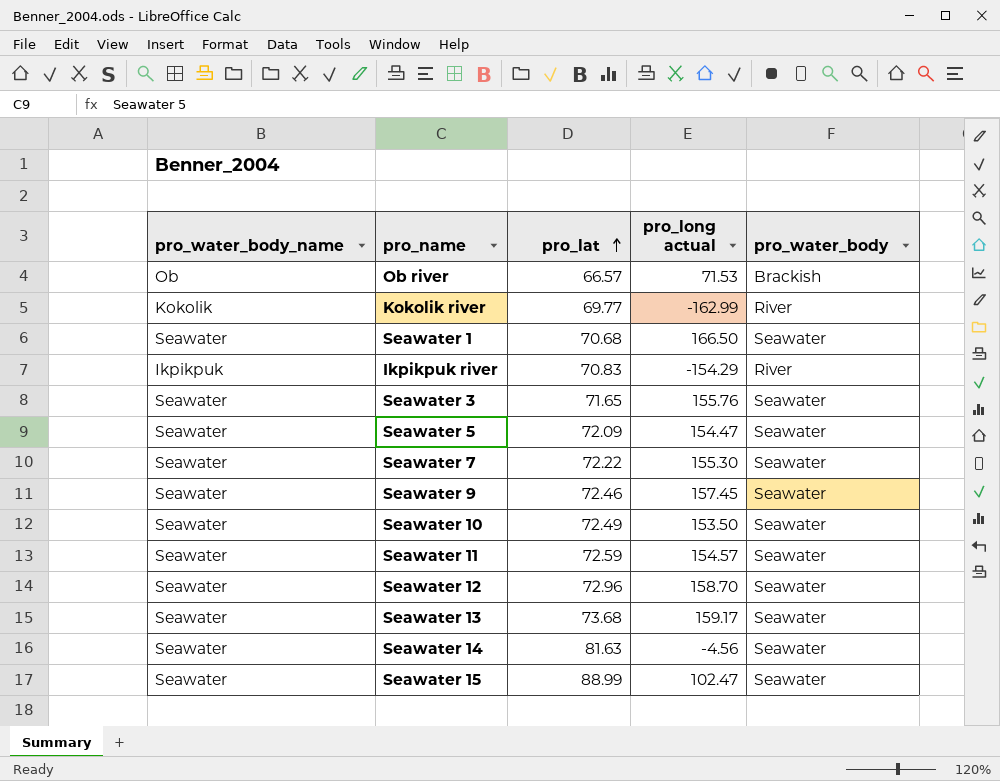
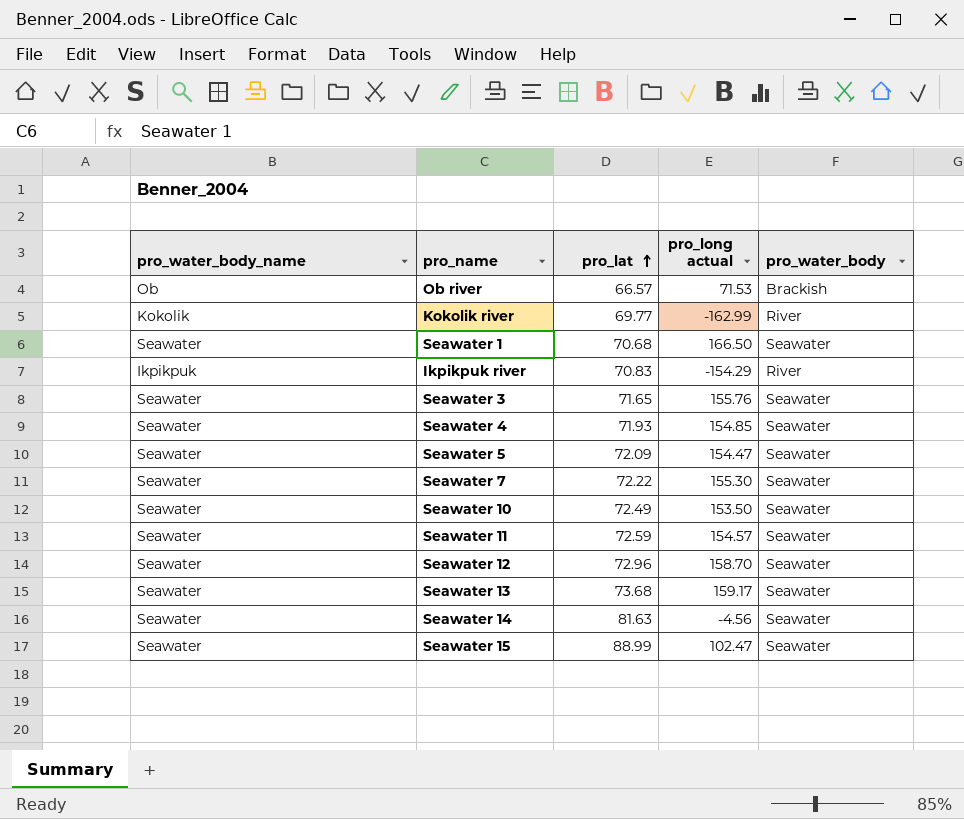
row Seawater 9: Seawater | 72.46 | 157.45 | Seawater -> none
row Seawater 4: none -> Seawater | 71.93 | 154.85 | Seawater

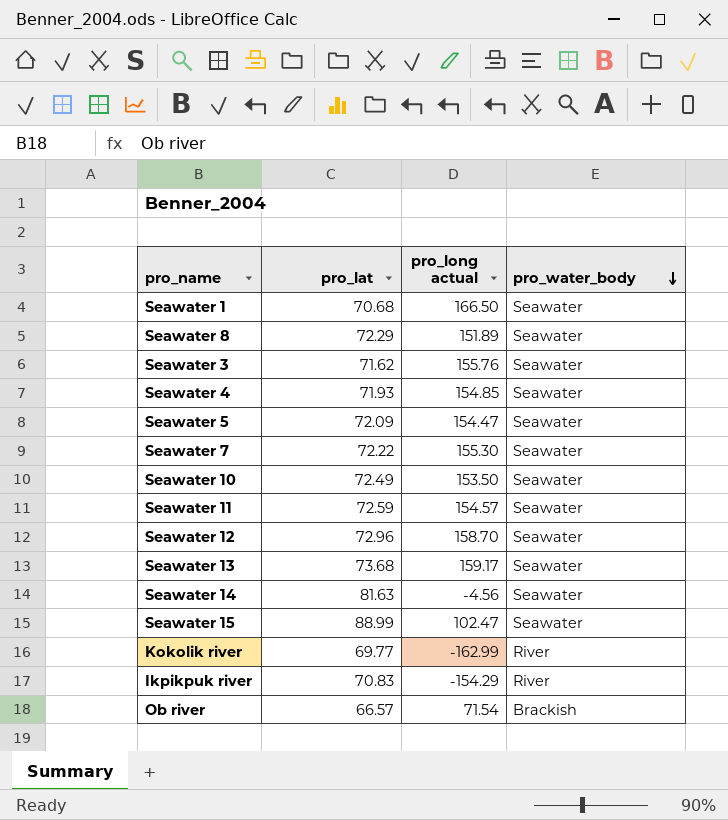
row order: pro_lat ascending -> pro_water_body descending
column pro_water_body_name | position: 1 -> none
row Seawater 8: none -> 72.29 | 151.89 | Seawater
Seawater 3 | pro_lat: 71.65 -> 71.62
Ob river | pro_long actual: 71.53 -> 71.54

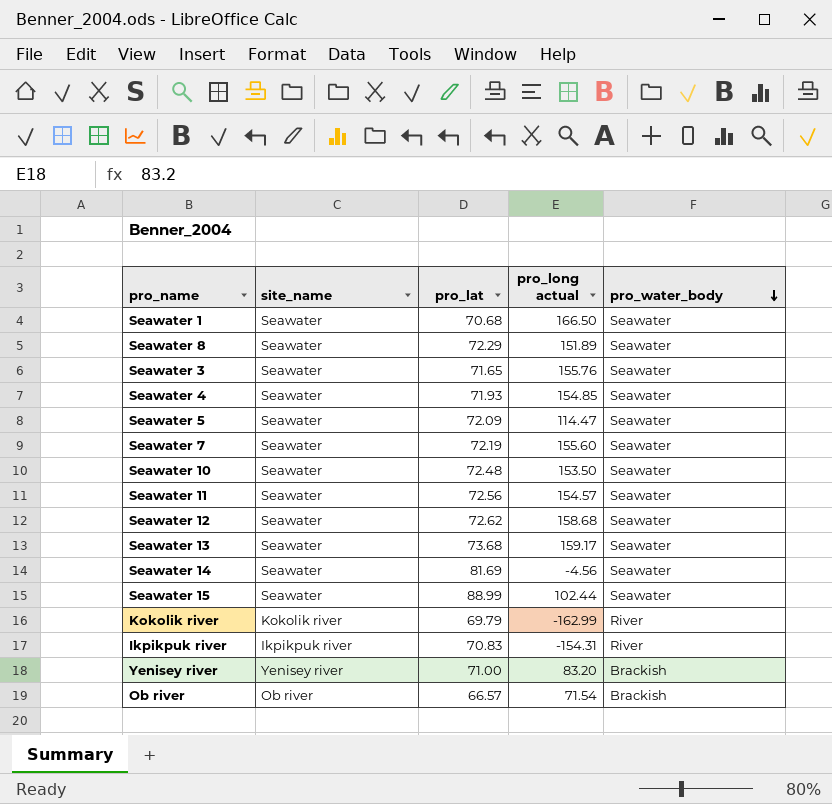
column site_name | position: none -> 2
Seawater 3 | pro_lat: 71.62 -> 71.65
Seawater 5 | pro_long actual: 154.47 -> 114.47
Seawater 7 | pro_lat: 72.22 -> 72.19
Seawater 7 | pro_long actual: 155.30 -> 155.60
Seawater 10 | pro_lat: 72.49 -> 72.48
Seawater 11 | pro_lat: 72.59 -> 72.56
Seawater 12 | pro_lat: 72.96 -> 72.62
Seawater 12 | pro_long actual: 158.70 -> 158.68
Seawater 14 | pro_lat: 81.63 -> 81.69
Seawater 15 | pro_long actual: 102.47 -> 102.44
Kokolik river | pro_lat: 69.77 -> 69.79
Ikpikpuk river | pro_long actual: -154.29 -> -154.31
row Yenisey river: none -> Yenisey river | 71.00 | 83.20 | Brackish

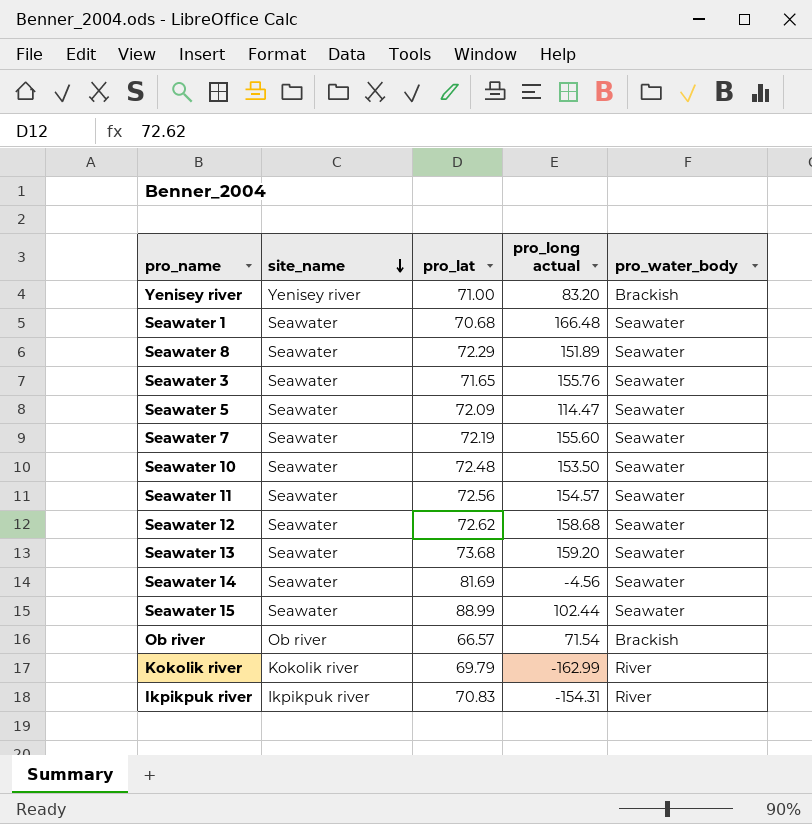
row order: pro_water_body descending -> site_name descending
row Seawater 4: Seawater | 71.93 | 154.85 | Seawater -> none
Seawater 1 | pro_long actual: 166.50 -> 166.48
Seawater 13 | pro_long actual: 159.17 -> 159.20

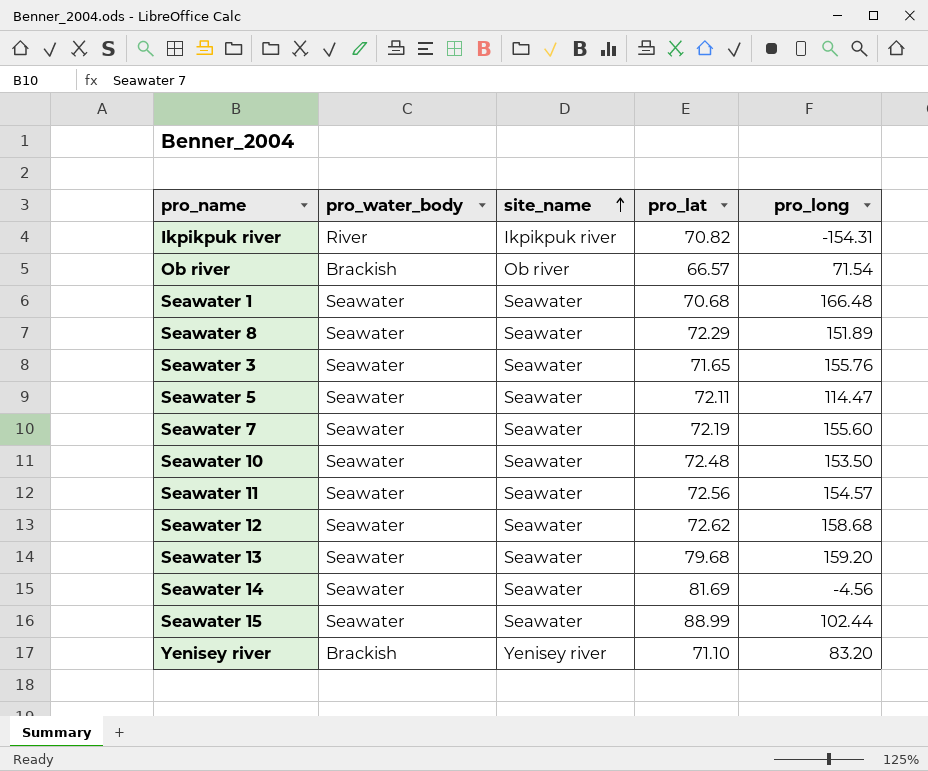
row order: site_name descending -> site_name ascending
column pro_water_body | position: 5 -> 2
column name: pro_long actual -> pro_long
row Kokolik river: Kokolik river | 69.79 | -162.99 | River -> none
Ikpikpuk river | pro_lat: 70.83 -> 70.82
Seawater 5 | pro_lat: 72.09 -> 72.11
Seawater 13 | pro_lat: 73.68 -> 79.68
Yenisey river | pro_lat: 71.00 -> 71.10

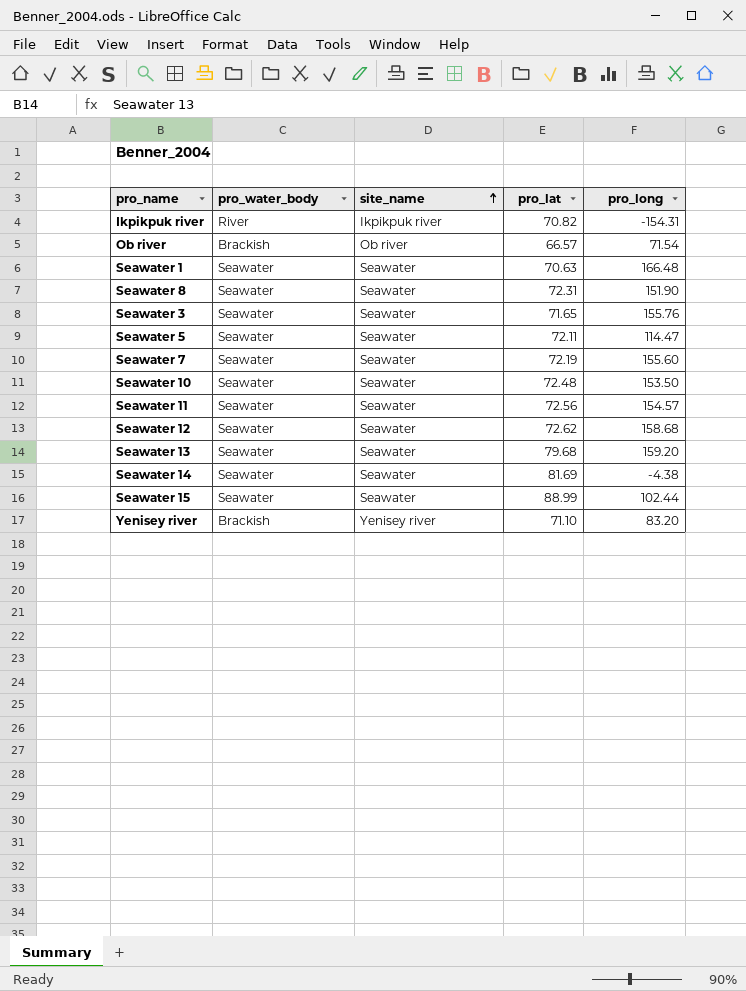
Seawater 1 | pro_lat: 70.68 -> 70.63
Seawater 8 | pro_lat: 72.29 -> 72.31
Seawater 8 | pro_long: 151.89 -> 151.90
Seawater 14 | pro_long: -4.56 -> -4.38

